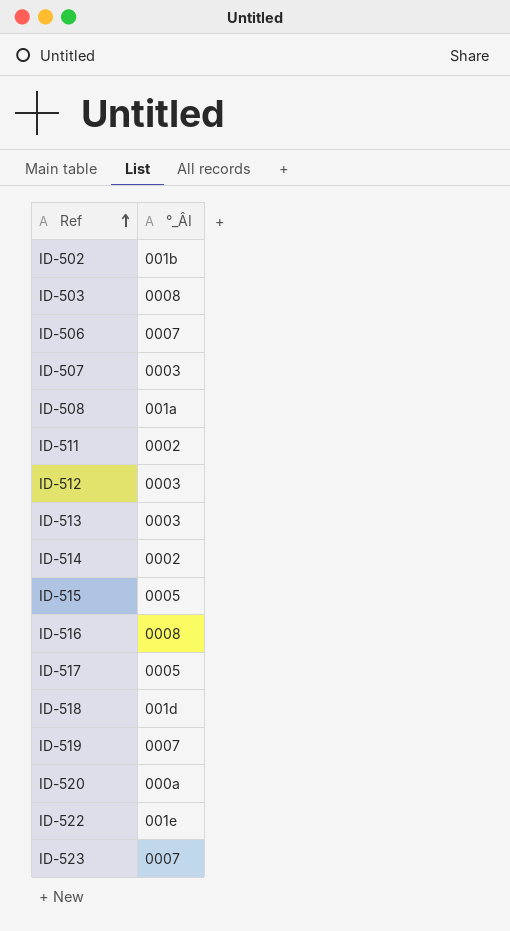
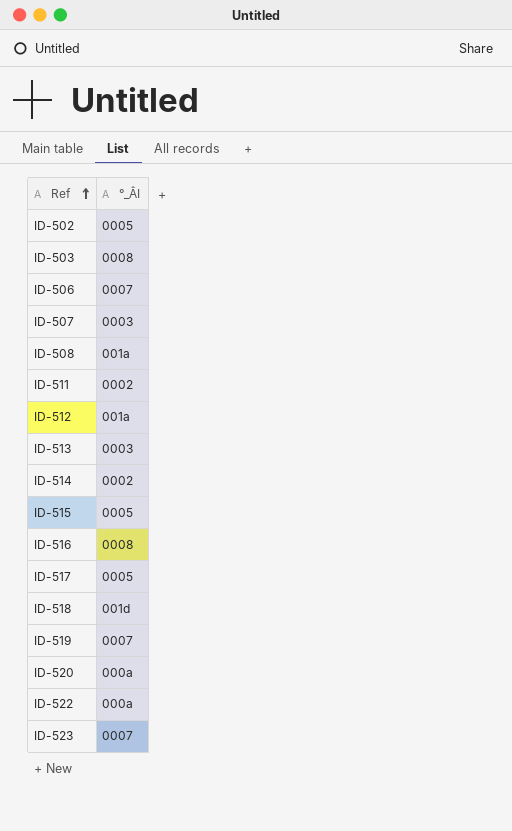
ID-502 | °_ÂI: 001b -> 0005
ID-512 | °_ÂI: 0003 -> 001a
ID-522 | °_ÂI: 001e -> 000a

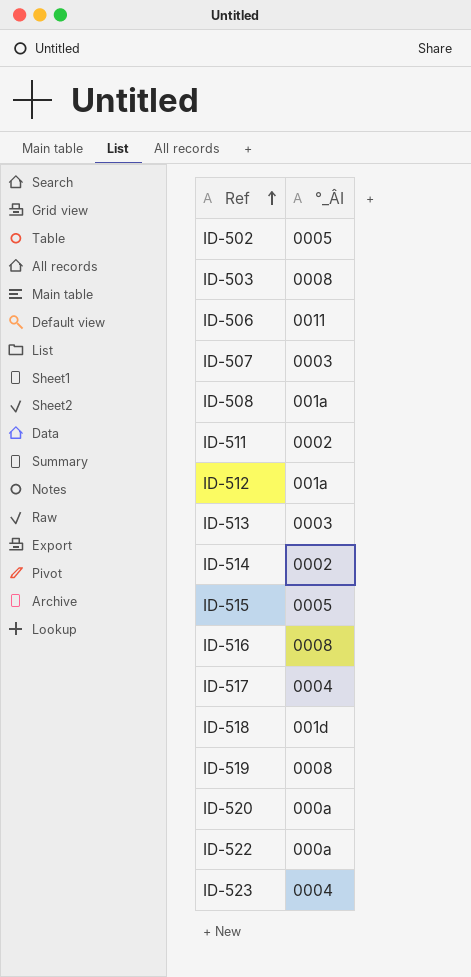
ID-506 | °_ÂI: 0007 -> 0011
ID-517 | °_ÂI: 0005 -> 0004
ID-519 | °_ÂI: 0007 -> 0008
ID-523 | °_ÂI: 0007 -> 0004

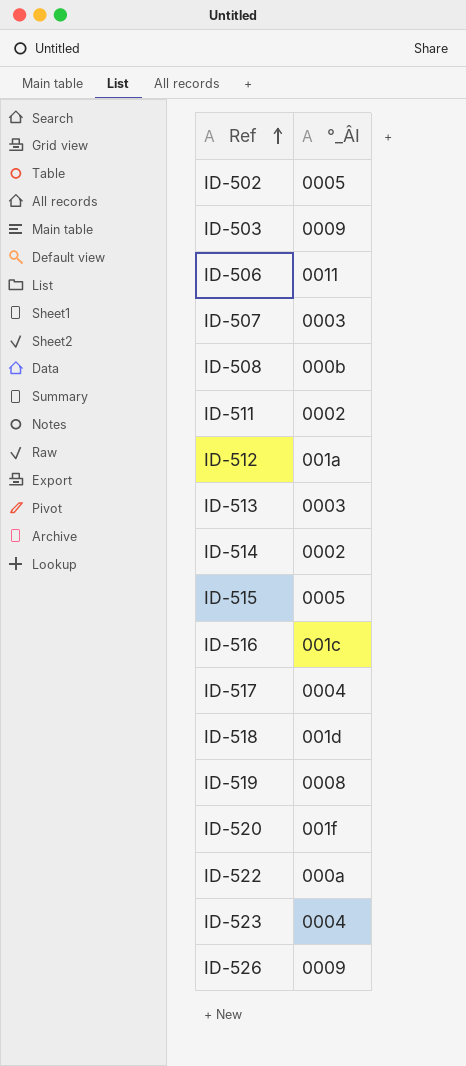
ID-503 | °_ÂI: 0008 -> 0009
ID-508 | °_ÂI: 001a -> 000b
ID-516 | °_ÂI: 0008 -> 001c
ID-520 | °_ÂI: 000a -> 001f
row ID-526: none -> 0009

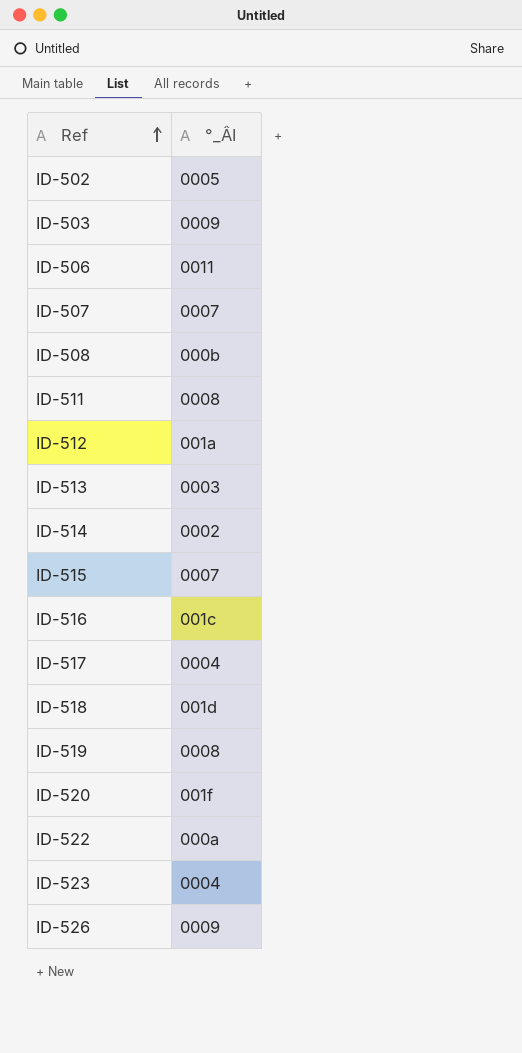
ID-507 | °_ÂI: 0003 -> 0007
ID-511 | °_ÂI: 0002 -> 0008
ID-515 | °_ÂI: 0005 -> 0007

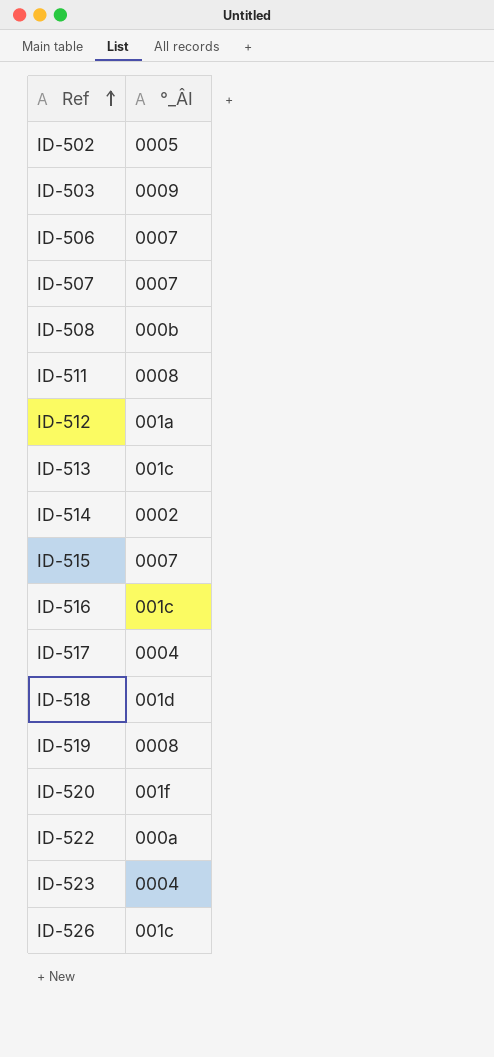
ID-506 | °_ÂI: 0011 -> 0007
ID-513 | °_ÂI: 0003 -> 001c
ID-526 | °_ÂI: 0009 -> 001c

